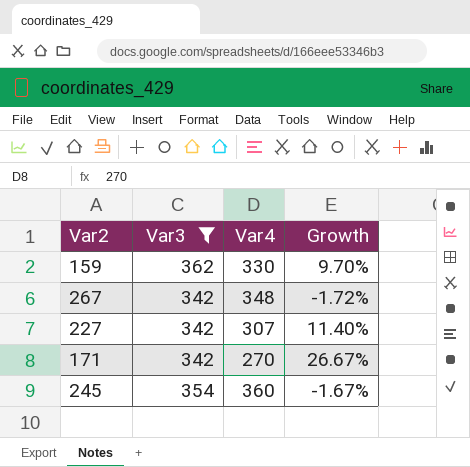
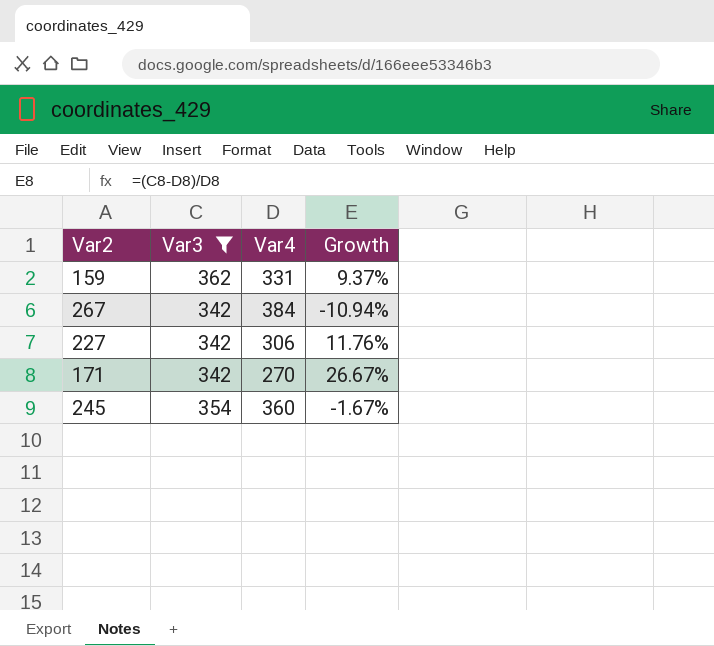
159 | Var4: 330 -> 331
159 | Growth: 9.70% -> 9.37%
267 | Var4: 348 -> 384
267 | Growth: -1.72% -> -10.94%
227 | Var4: 307 -> 306
227 | Growth: 11.40% -> 11.76%

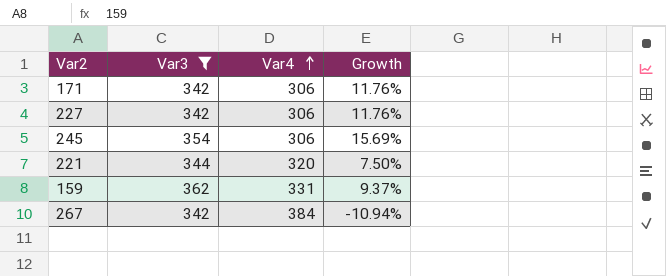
row order: none -> Var4 ascending
171 | Var4: 270 -> 306
171 | Growth: 26.67% -> 11.76%
245 | Var4: 360 -> 306
245 | Growth: -1.67% -> 15.69%
row 221: none -> 344 | 320 | 7.50%

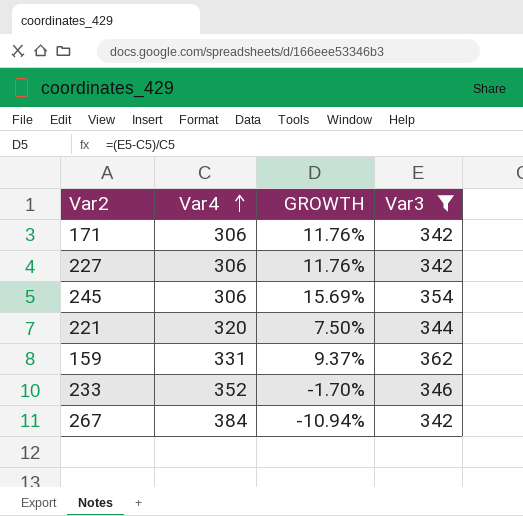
column name: Growth -> GROWTH
column Var3 | position: 2 -> 4
row 233: none -> 352 | -1.70% | 346

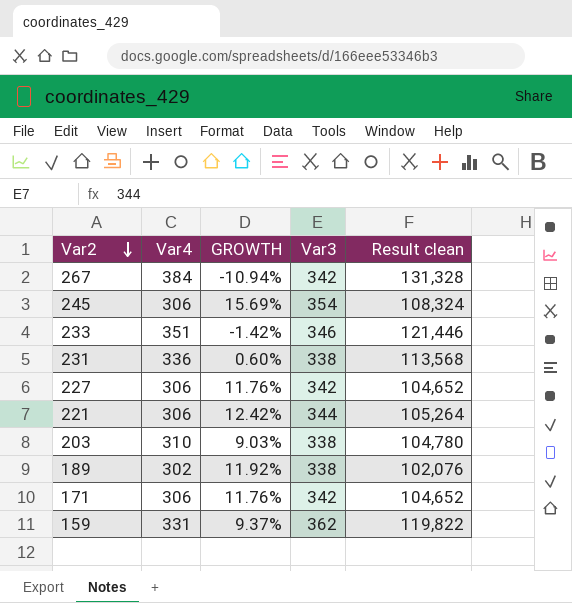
filter: Var3 != 338 -> none
row order: Var4 ascending -> Var2 descending
column Result clean | formula: none -> [Var4] * [Var3]
233 | Var4: 352 -> 351
233 | GROWTH: -1.70% -> -1.42%
221 | Var4: 320 -> 306
221 | GROWTH: 7.50% -> 12.42%

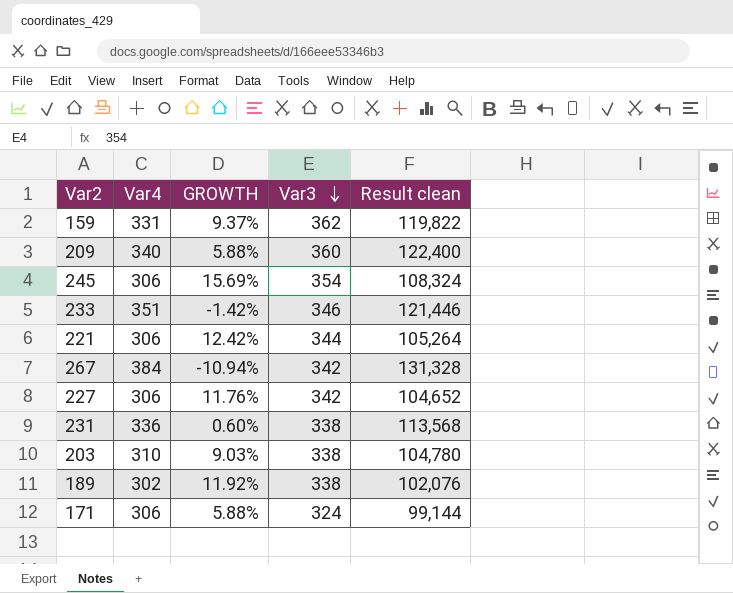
row order: Var2 descending -> Var3 descending
row 209: none -> 340 | 5.88% | 360 | 122,400
171 | GROWTH: 11.76% -> 5.88%
171 | Var3: 342 -> 324
171 | Result clean: 104,652 -> 99,144

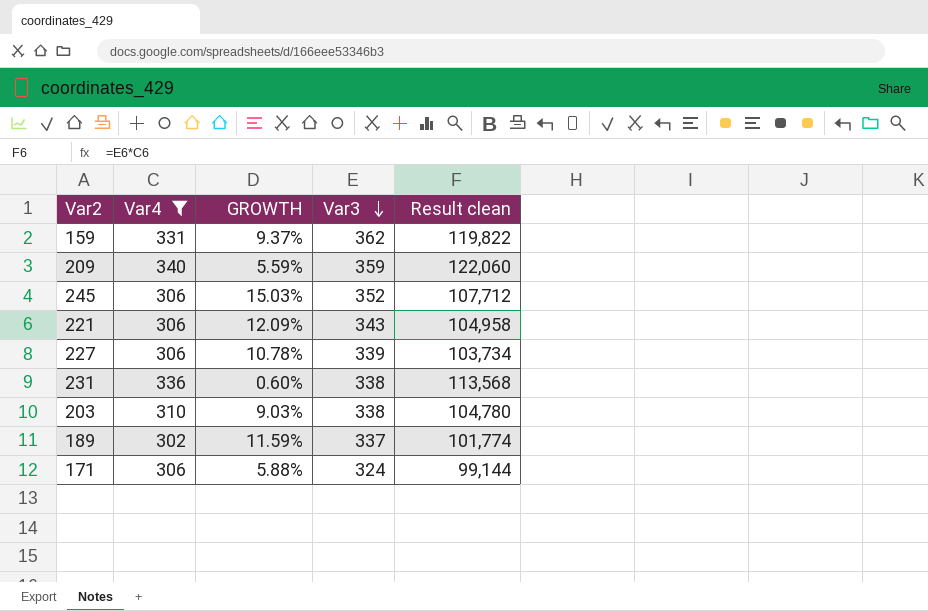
filter: none -> Var4 <= 340
209 | GROWTH: 5.88% -> 5.59%
209 | Var3: 360 -> 359
209 | Result clean: 122,400 -> 122,060
245 | GROWTH: 15.69% -> 15.03%
245 | Var3: 354 -> 352
245 | Result clean: 108,324 -> 107,712
221 | GROWTH: 12.42% -> 12.09%
221 | Var3: 344 -> 343
221 | Result clean: 105,264 -> 104,958
227 | GROWTH: 11.76% -> 10.78%
227 | Var3: 342 -> 339
227 | Result clean: 104,652 -> 103,734
189 | GROWTH: 11.92% -> 11.59%
189 | Var3: 338 -> 337
189 | Result clean: 102,076 -> 101,774

